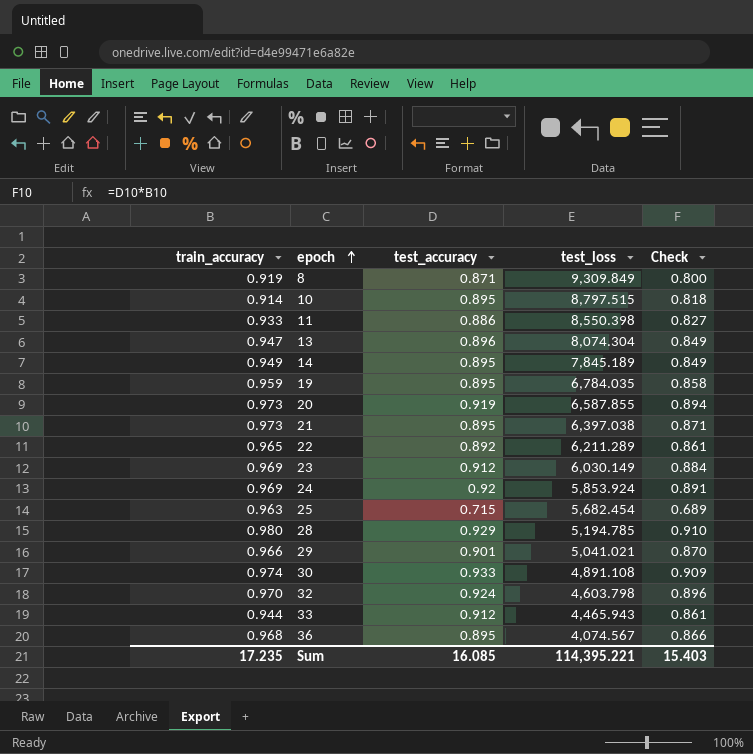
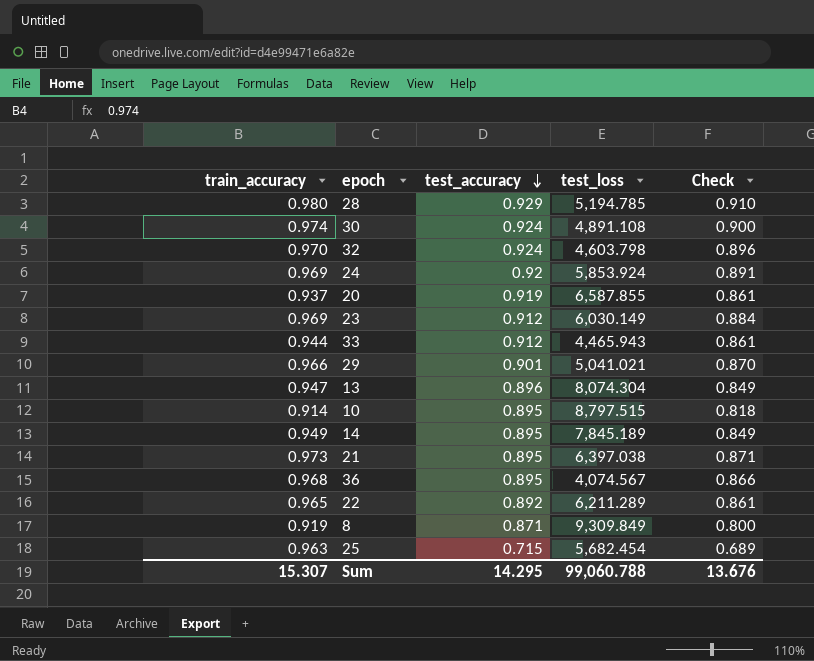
row order: epoch ascending -> test_accuracy descending
row 11: 0.933 | 0.886 | 8,550.398 | 0.827 -> none
row 19: 0.959 | 0.895 | 6,784.035 | 0.858 -> none
30 | test_accuracy: 0.933 -> 0.924
30 | Check: 0.909 -> 0.900
20 | train_accuracy: 0.973 -> 0.937
20 | Check: 0.894 -> 0.861
Sum | train_accuracy: 17.235 -> 15.307
Sum | test_accuracy: 16.085 -> 14.295
Sum | test_loss: 114,395.221 -> 99,060.788
Sum | Check: 15.403 -> 13.676

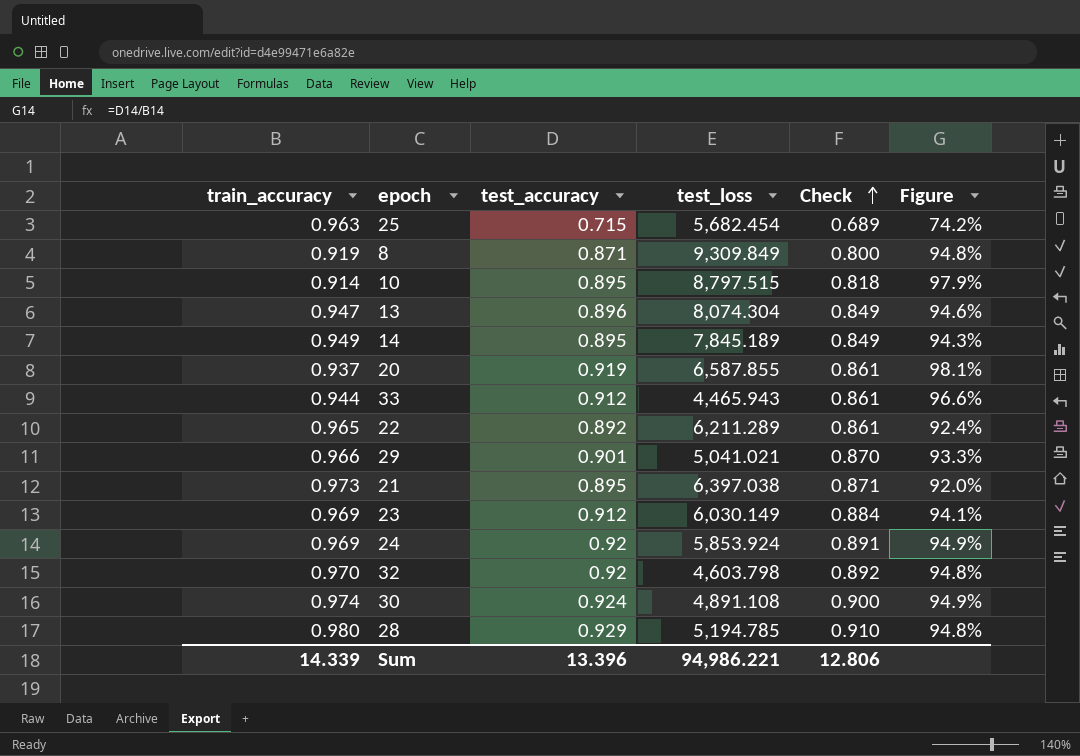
row order: test_accuracy descending -> Check ascending
column Figure | formula: none -> [test_accuracy] / [train_accuracy]
row 36: 0.968 | 0.895 | 4,074.567 | 0.866 -> none
32 | test_accuracy: 0.924 -> 0.92
32 | Check: 0.896 -> 0.892
Sum | train_accuracy: 15.307 -> 14.339
Sum | test_accuracy: 14.295 -> 13.396
Sum | test_loss: 99,060.788 -> 94,986.221
Sum | Check: 13.676 -> 12.806

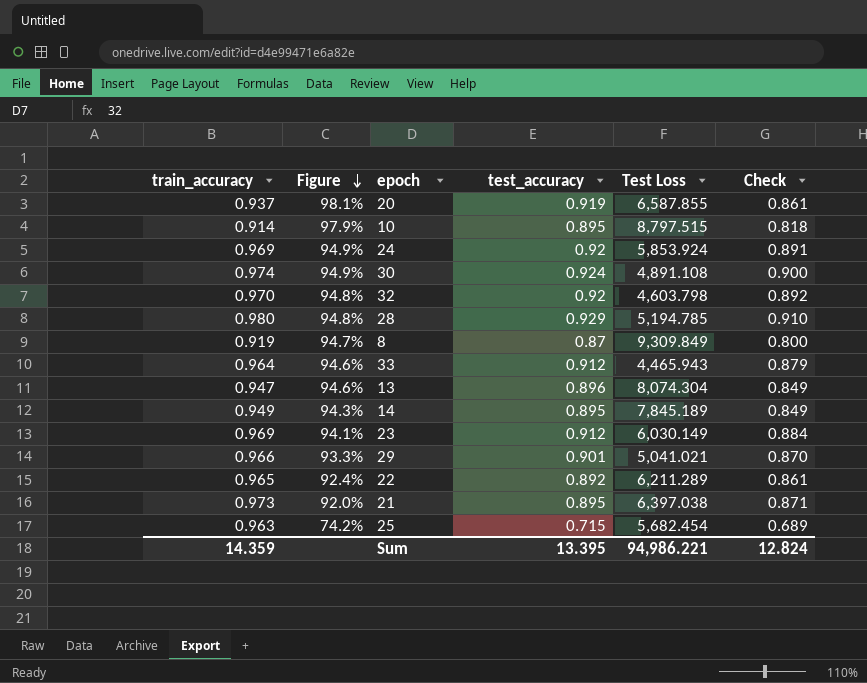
row order: Check ascending -> Figure descending
column Figure | position: 6 -> 2
column name: test_loss -> Test Loss
8 | Figure: 94.8% -> 94.7%
8 | test_accuracy: 0.871 -> 0.87
33 | train_accuracy: 0.944 -> 0.964
33 | Figure: 96.6% -> 94.6%
33 | Check: 0.861 -> 0.879
Sum | train_accuracy: 14.339 -> 14.359
Sum | test_accuracy: 13.396 -> 13.395
Sum | Check: 12.806 -> 12.824

